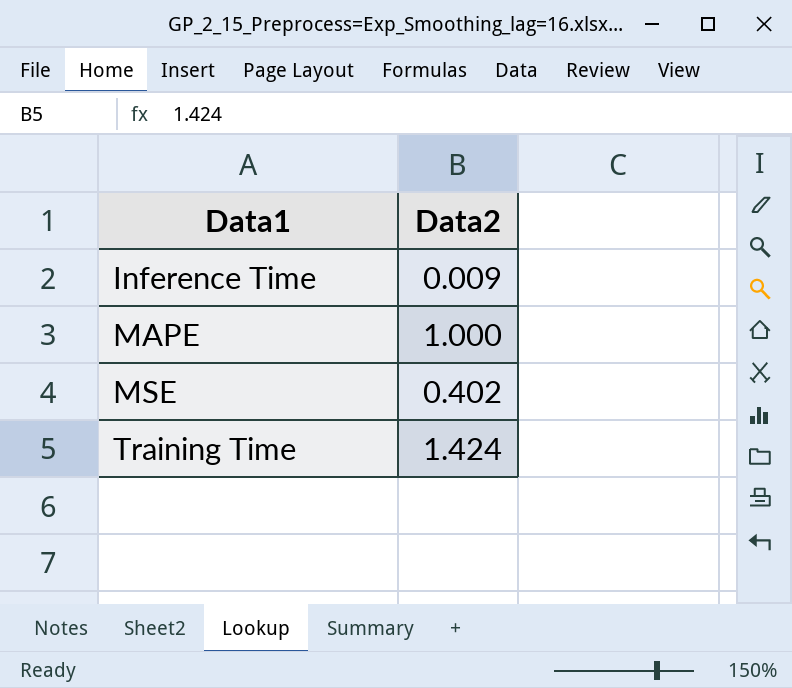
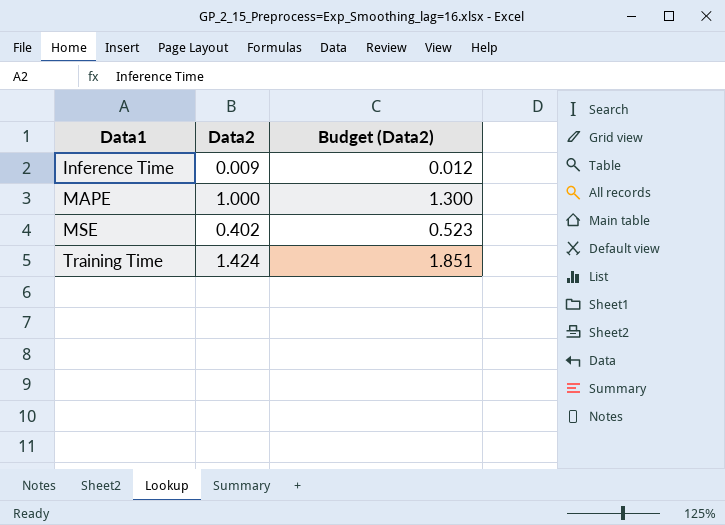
column Budget (Data2) | formula: none -> [Data2] * 1.3

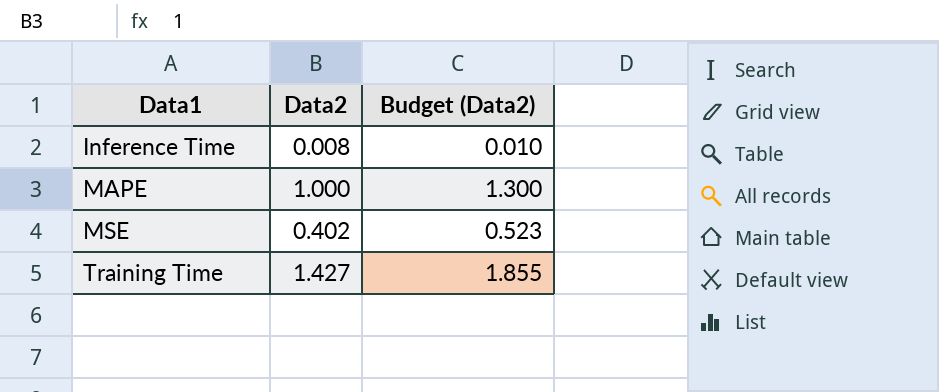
Inference Time | Data2: 0.009 -> 0.008
Inference Time | Budget (Data2): 0.012 -> 0.010
Training Time | Data2: 1.424 -> 1.427
Training Time | Budget (Data2): 1.851 -> 1.855

